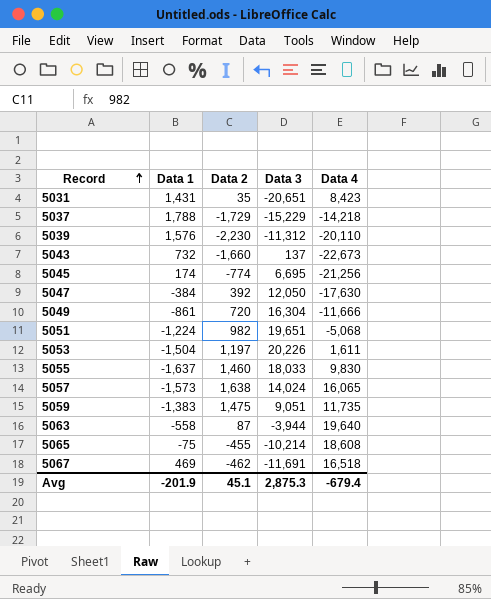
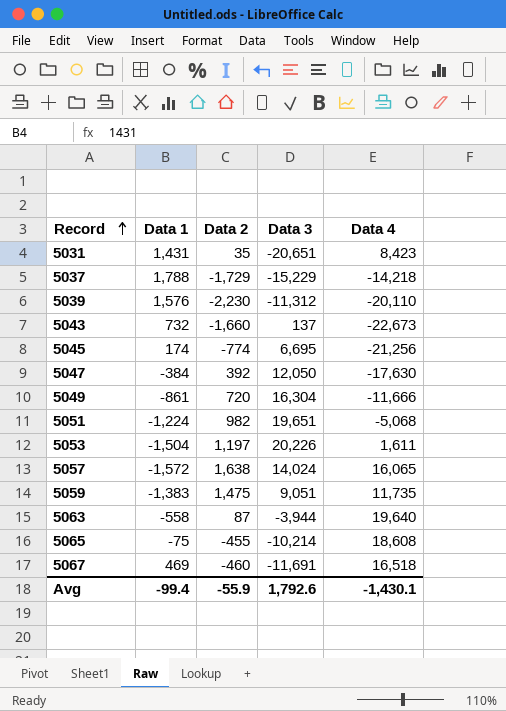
row 5055: -1,637 | 1,460 | 18,033 | 9,830 -> none
5057 | Data 1: -1,573 -> -1,572
5067 | Data 2: -462 -> -460
Avg | Data 1: -201.9 -> -99.4
Avg | Data 2: 45.1 -> -55.9
Avg | Data 3: 2,875.3 -> 1,792.6
Avg | Data 4: -679.4 -> -1,430.1

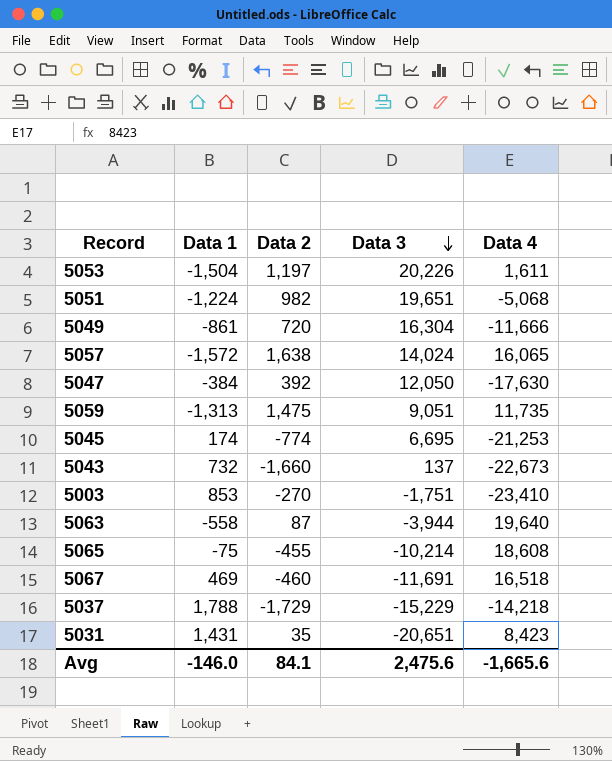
row order: Record ascending -> Data 3 descending
row 5039: 1,576 | -2,230 | -11,312 | -20,110 -> none
5059 | Data 1: -1,383 -> -1,313
5045 | Data 4: -21,256 -> -21,253
row 5003: none -> 853 | -270 | -1,751 | -23,410
Avg | Data 1: -99.4 -> -146.0
Avg | Data 2: -55.9 -> 84.1
Avg | Data 3: 1,792.6 -> 2,475.6
Avg | Data 4: -1,430.1 -> -1,665.6

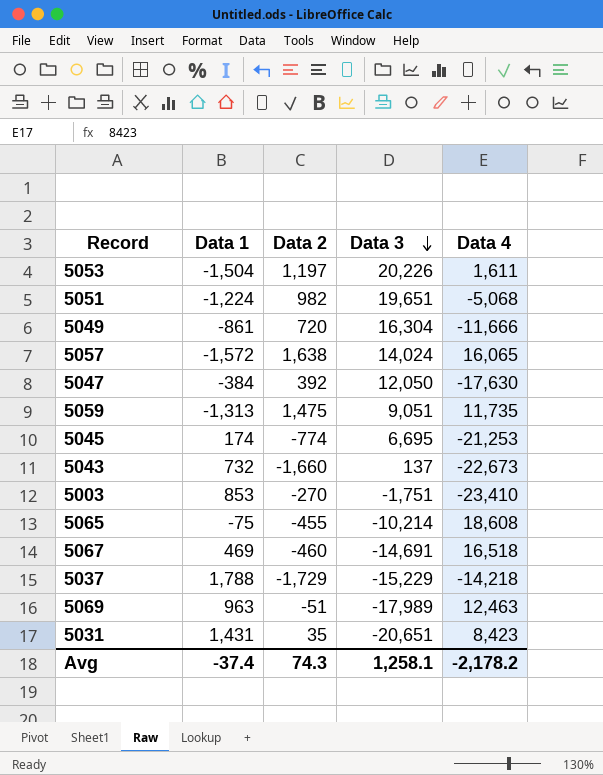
row 5063: -558 | 87 | -3,944 | 19,640 -> none
5067 | Data 3: -11,691 -> -14,691
row 5069: none -> 963 | -51 | -17,989 | 12,463
Avg | Data 1: -146.0 -> -37.4
Avg | Data 2: 84.1 -> 74.3
Avg | Data 3: 2,475.6 -> 1,258.1
Avg | Data 4: -1,665.6 -> -2,178.2

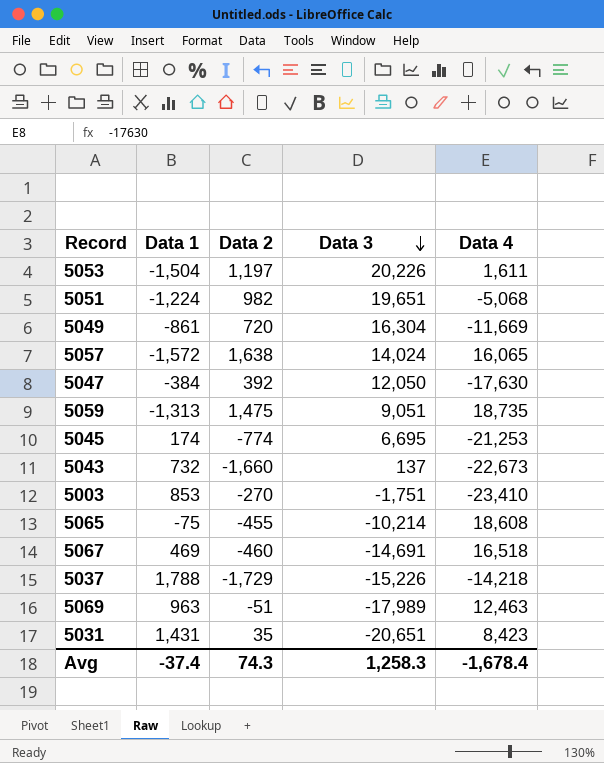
5049 | Data 4: -11,666 -> -11,669
5059 | Data 4: 11,735 -> 18,735
5037 | Data 3: -15,229 -> -15,226
Avg | Data 3: 1,258.1 -> 1,258.3
Avg | Data 4: -2,178.2 -> -1,678.4

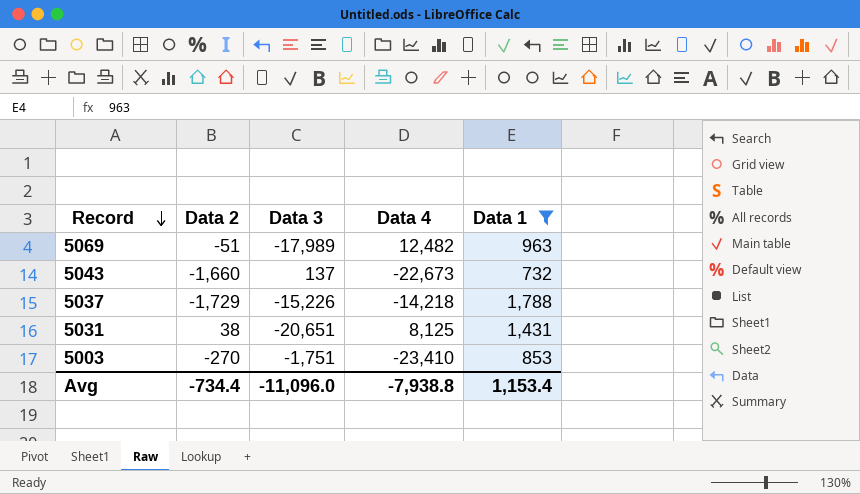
filter: none -> Data 1 >= 732
row order: Data 3 descending -> Record descending
column Data 1 | position: 2 -> 5
5069 | Data 4: 12,463 -> 12,482
5031 | Data 2: 35 -> 38
5031 | Data 4: 8,423 -> 8,125
Avg | Data 2: 74.3 -> -734.4
Avg | Data 3: 1,258.3 -> -11,096.0
Avg | Data 4: -1,678.4 -> -7,938.8
Avg | Data 1: -37.4 -> 1,153.4

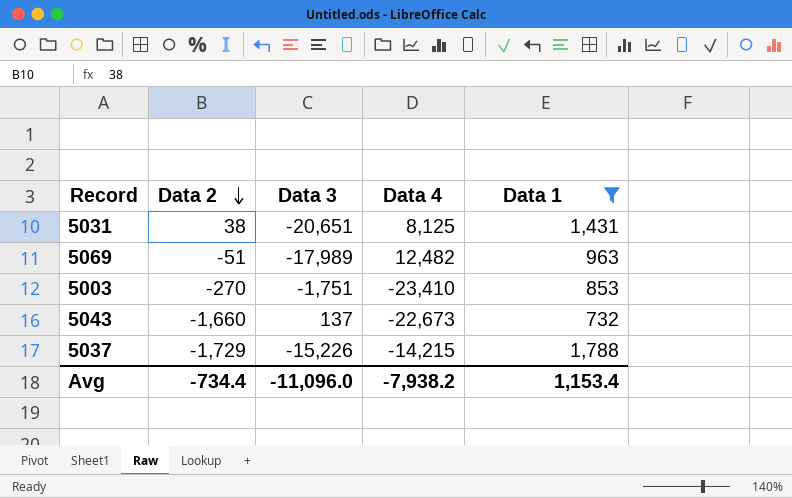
row order: Record descending -> Data 2 descending
5037 | Data 4: -14,218 -> -14,215
Avg | Data 4: -7,938.8 -> -7,938.2

